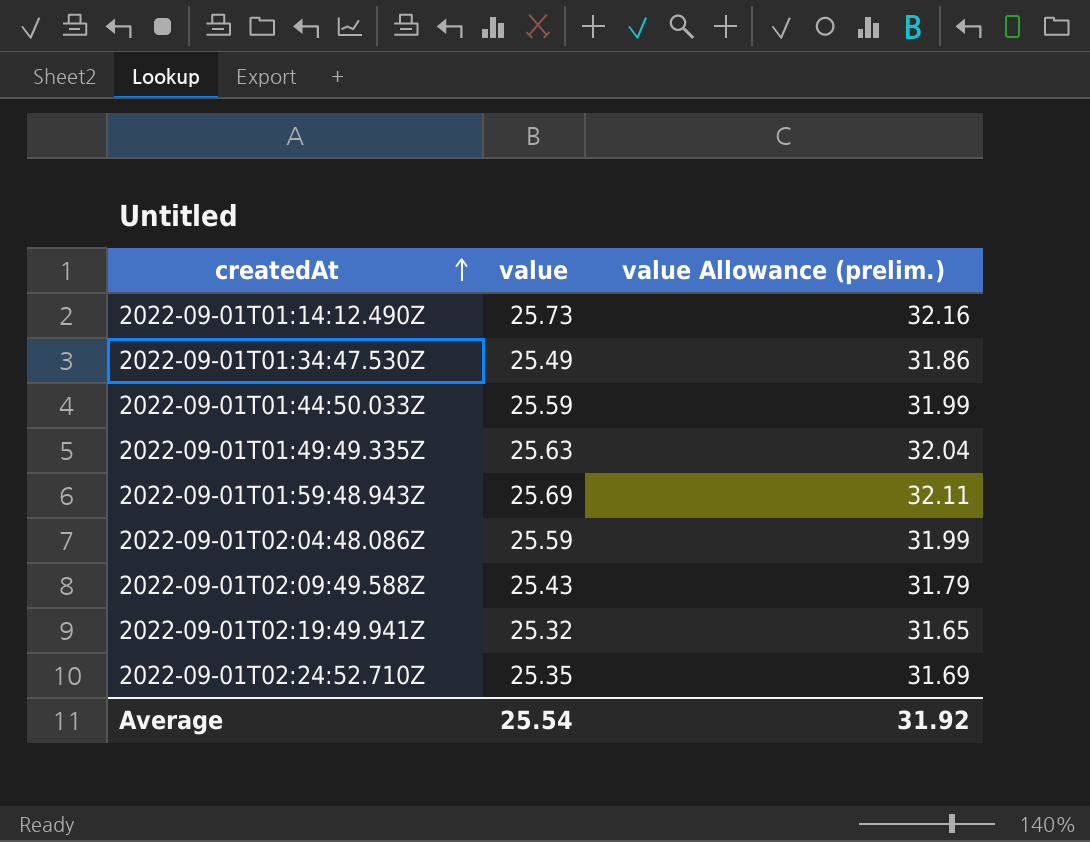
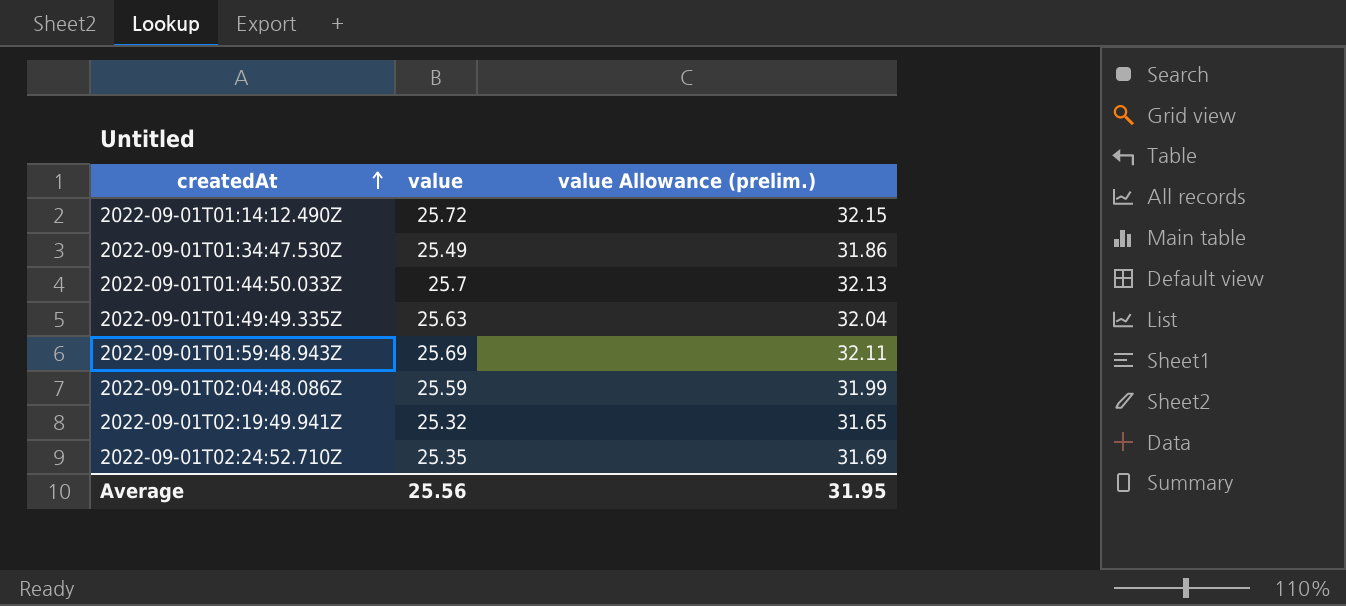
row 2022-09-01T02:09:49.588Z: 25.43 | 31.79 -> none
2022-09-01T01:14:12.490Z | value: 25.73 -> 25.72
2022-09-01T01:14:12.490Z | value Allowance (prelim.): 32.16 -> 32.15
2022-09-01T01:44:50.033Z | value: 25.59 -> 25.7
2022-09-01T01:44:50.033Z | value Allowance (prelim.): 31.99 -> 32.13
Average | value: 25.54 -> 25.56
Average | value Allowance (prelim.): 31.92 -> 31.95

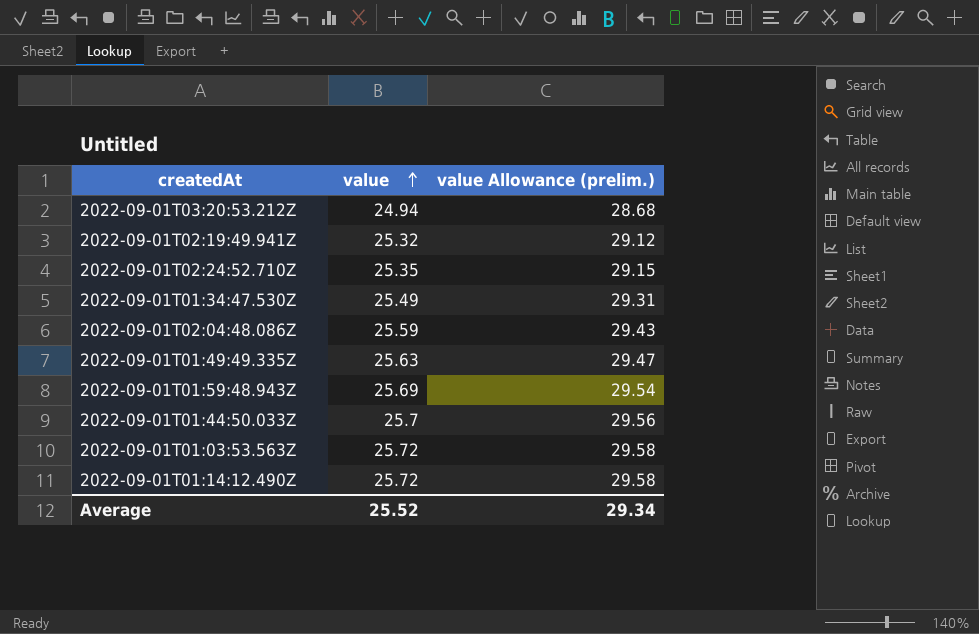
row order: createdAt ascending -> value ascending
column value Allowance (prelim.) | formula: [value] * 1.25 -> [value] * 1.15
row 2022-09-01T03:20:53.212Z: none -> 24.94 | 28.68
row 2022-09-01T01:03:53.563Z: none -> 25.72 | 29.58
Average | value: 25.56 -> 25.52
Average | value Allowance (prelim.): 31.95 -> 29.34

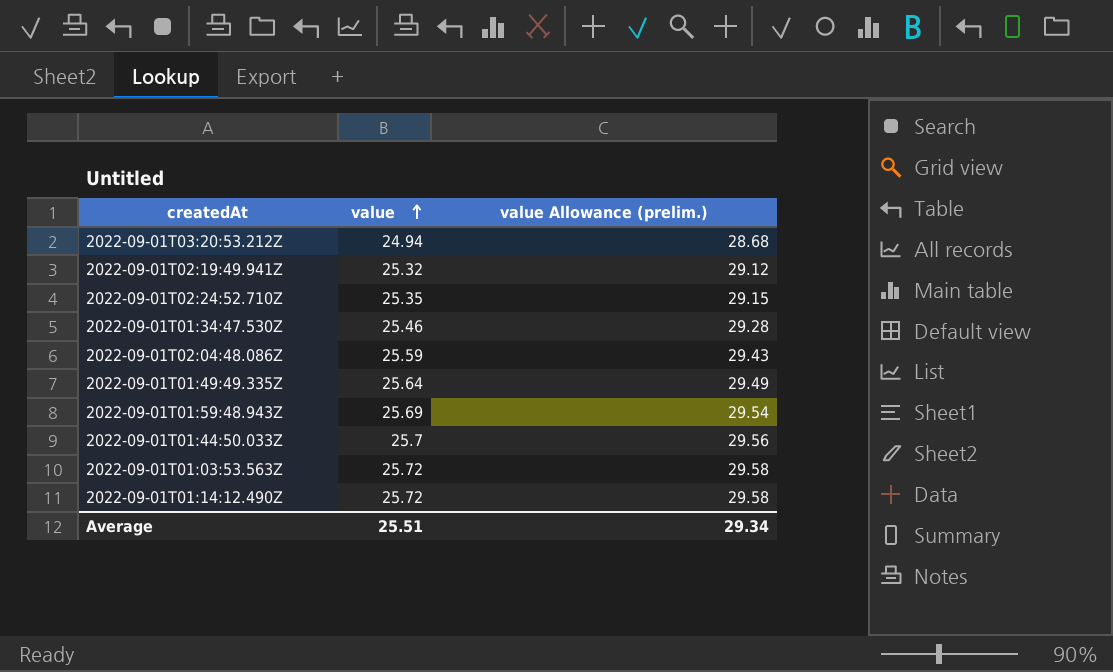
2022-09-01T01:34:47.530Z | value: 25.49 -> 25.46
2022-09-01T01:34:47.530Z | value Allowance (prelim.): 29.31 -> 29.28
2022-09-01T01:49:49.335Z | value: 25.63 -> 25.64
2022-09-01T01:49:49.335Z | value Allowance (prelim.): 29.47 -> 29.49
Average | value: 25.52 -> 25.51

